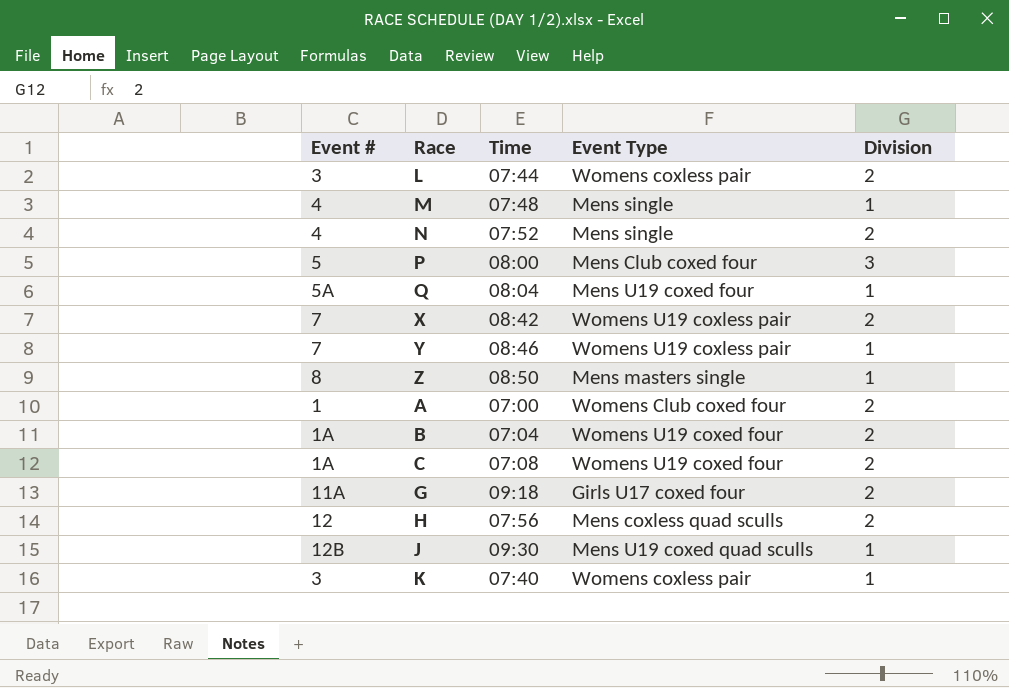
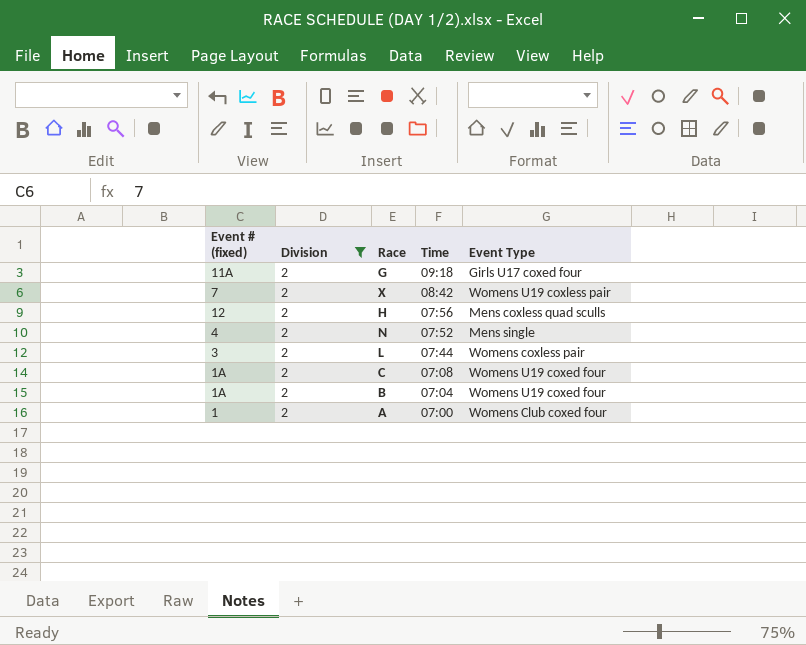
filter: none -> Division = 2
row order: none -> Time descending
column name: Event # -> Event # (fixed)
column Division | position: 5 -> 2

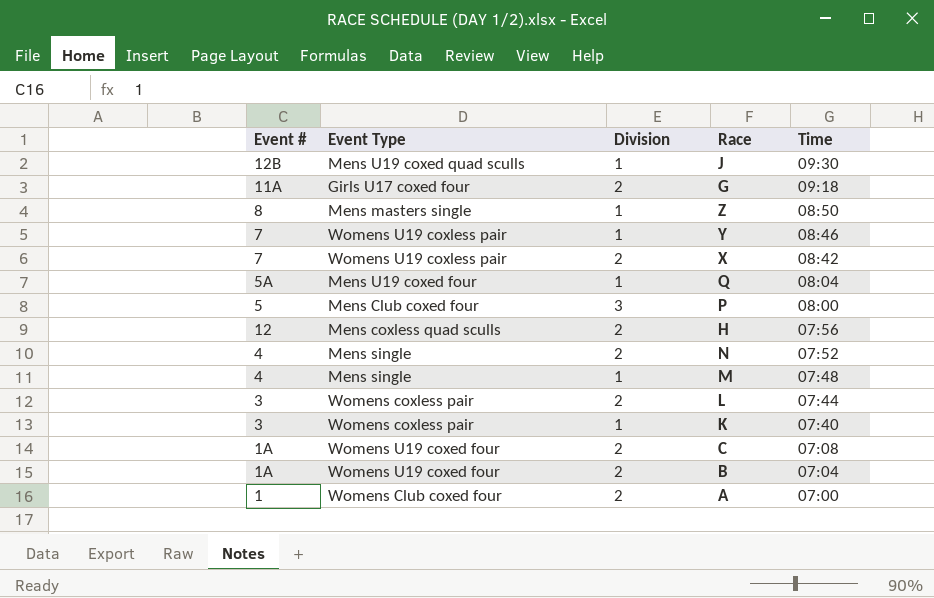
filter: Division = 2 -> none
column name: Event # (fixed) -> Event #
column Event Type | position: 5 -> 2

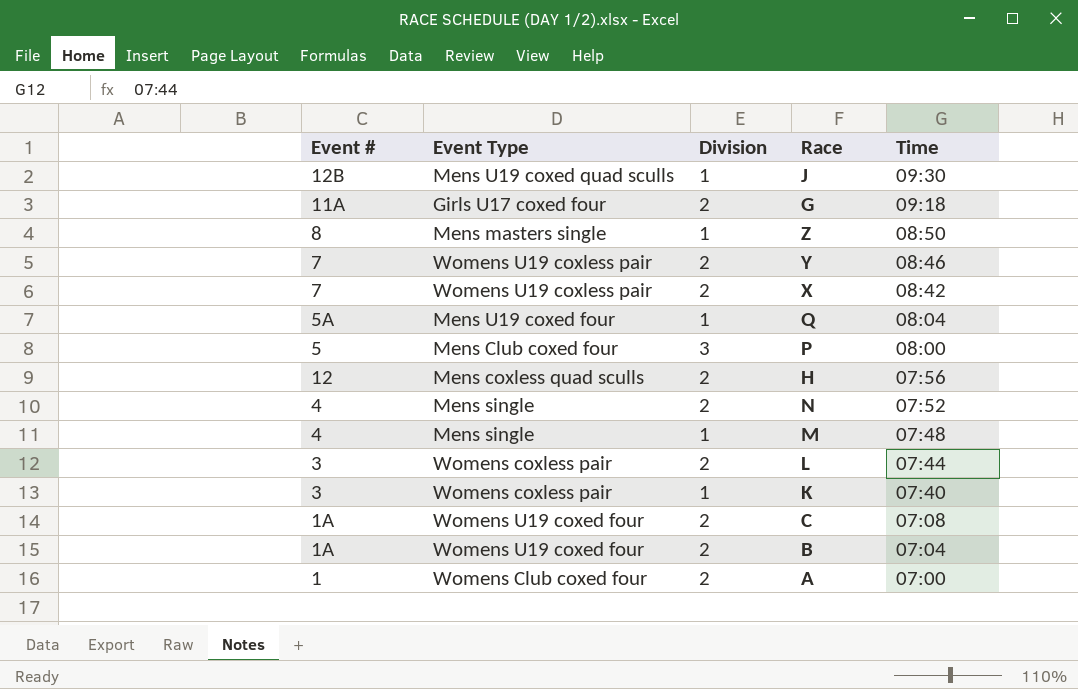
Y | Division: 1 -> 2

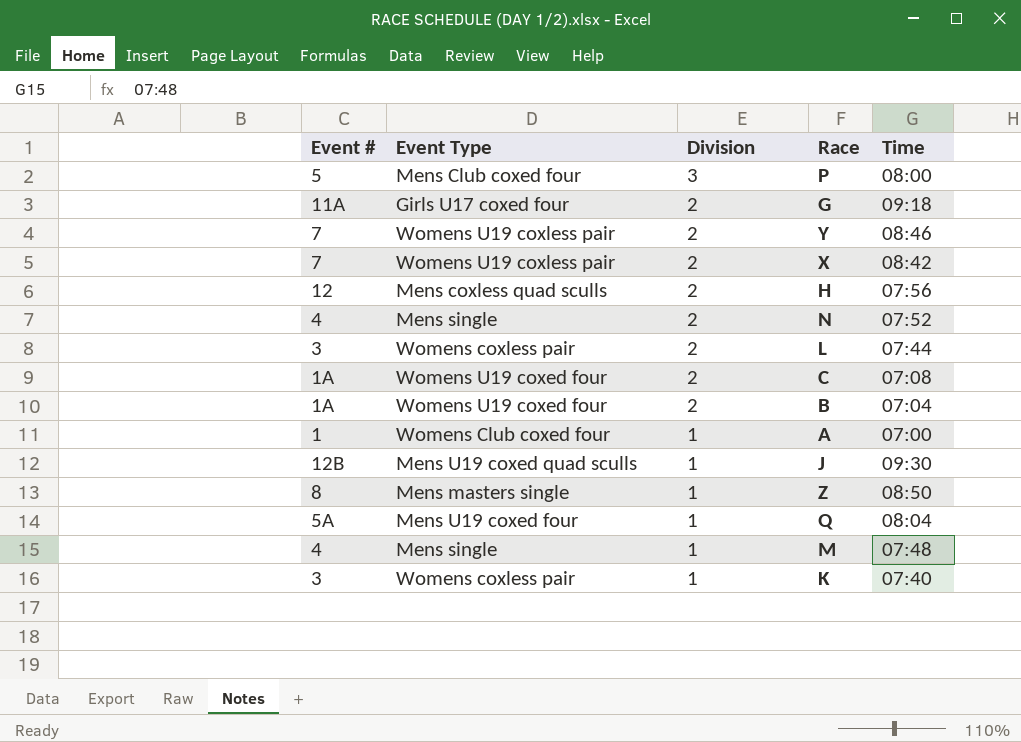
row order: Time descending -> Division descending
A | Division: 2 -> 1

